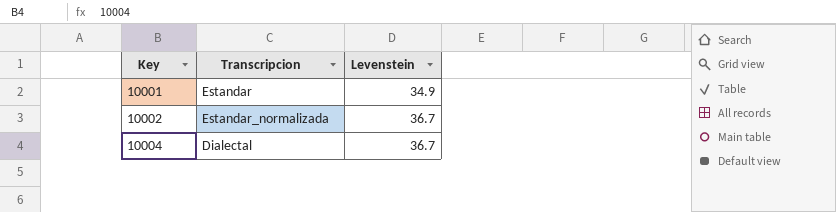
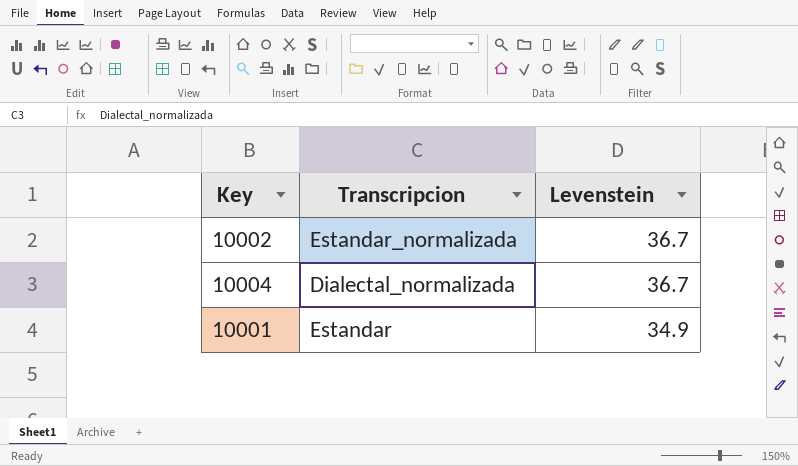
row order: Key ascending -> Levenstein descending
10004 | Transcripcion: Dialectal -> Dialectal_normalizada

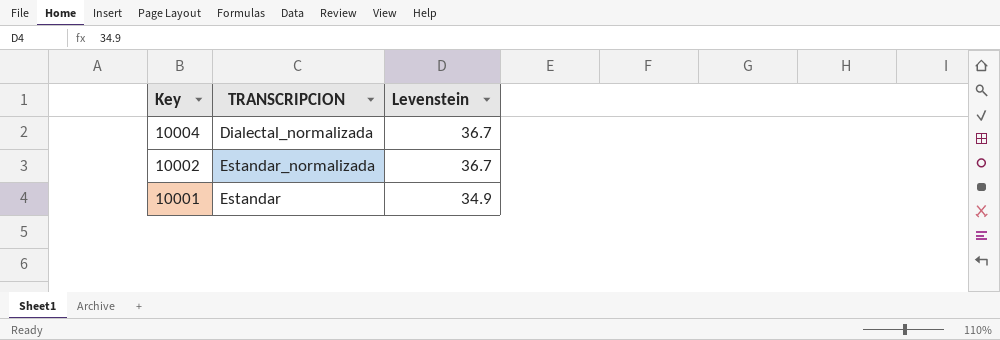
row order: Levenstein descending -> Key descending
column name: Transcripcion -> TRANSCRIPCION

